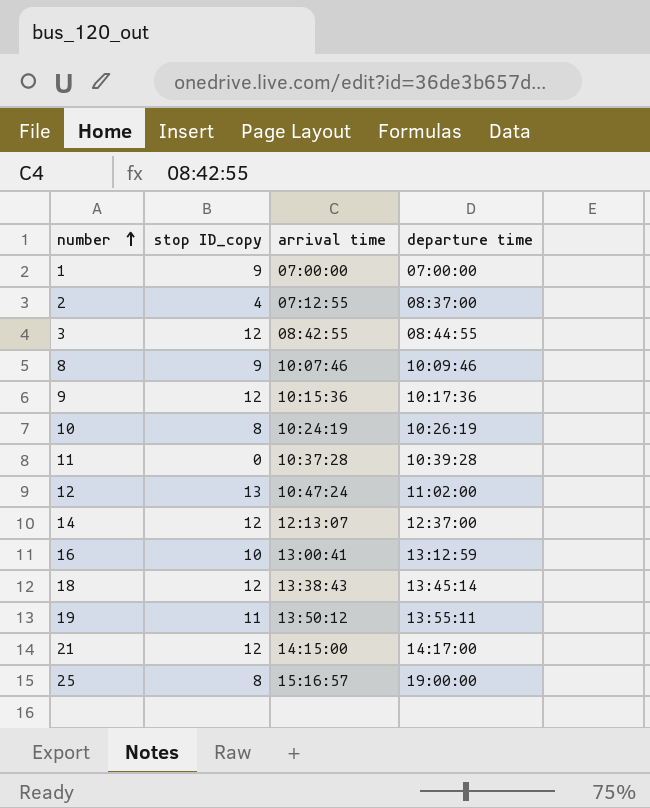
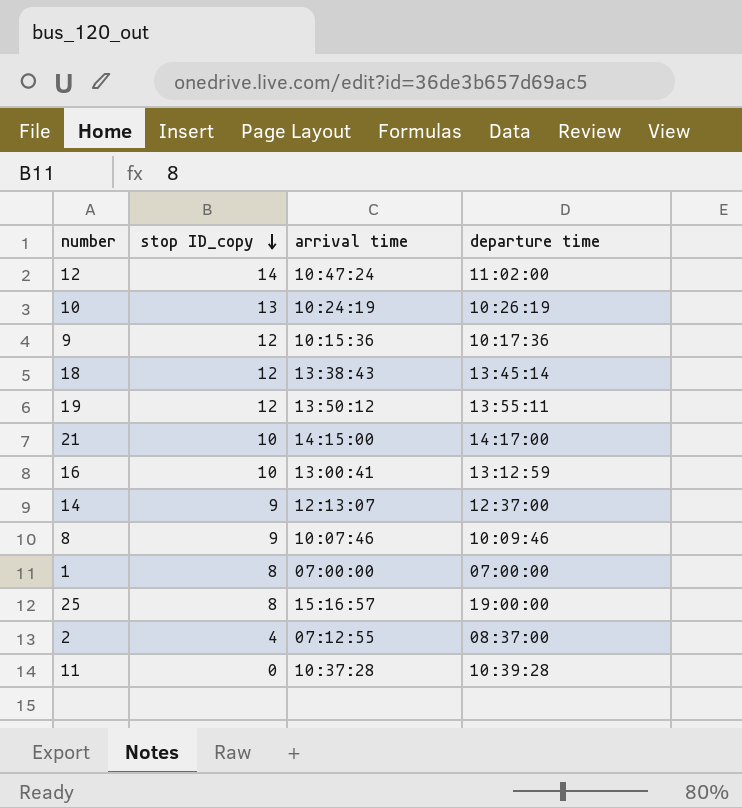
row order: number ascending -> stop ID_copy descending
row 3: 12 | 08:42:55 | 08:44:55 -> none
12 | stop ID_copy: 13 -> 14
10 | stop ID_copy: 8 -> 13
19 | stop ID_copy: 11 -> 12
21 | stop ID_copy: 12 -> 10
14 | stop ID_copy: 12 -> 9
1 | stop ID_copy: 9 -> 8

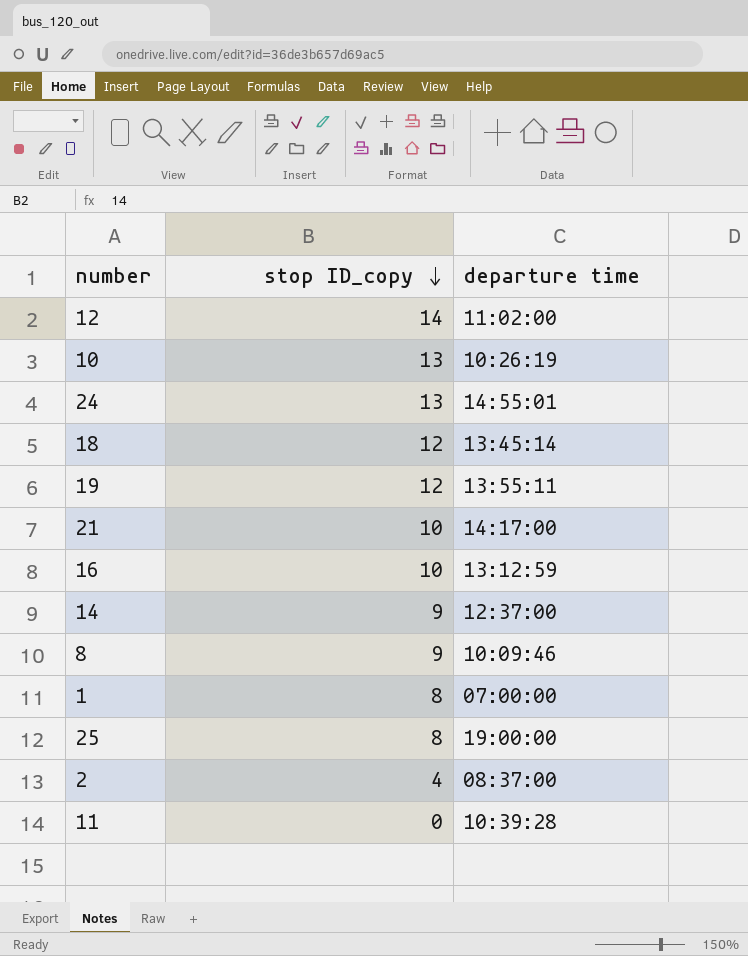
column arrival time | position: 3 -> none
row 9: 12 | 10:15:36 | 10:17:36 -> none
row 24: none -> 13 | 14:55:01

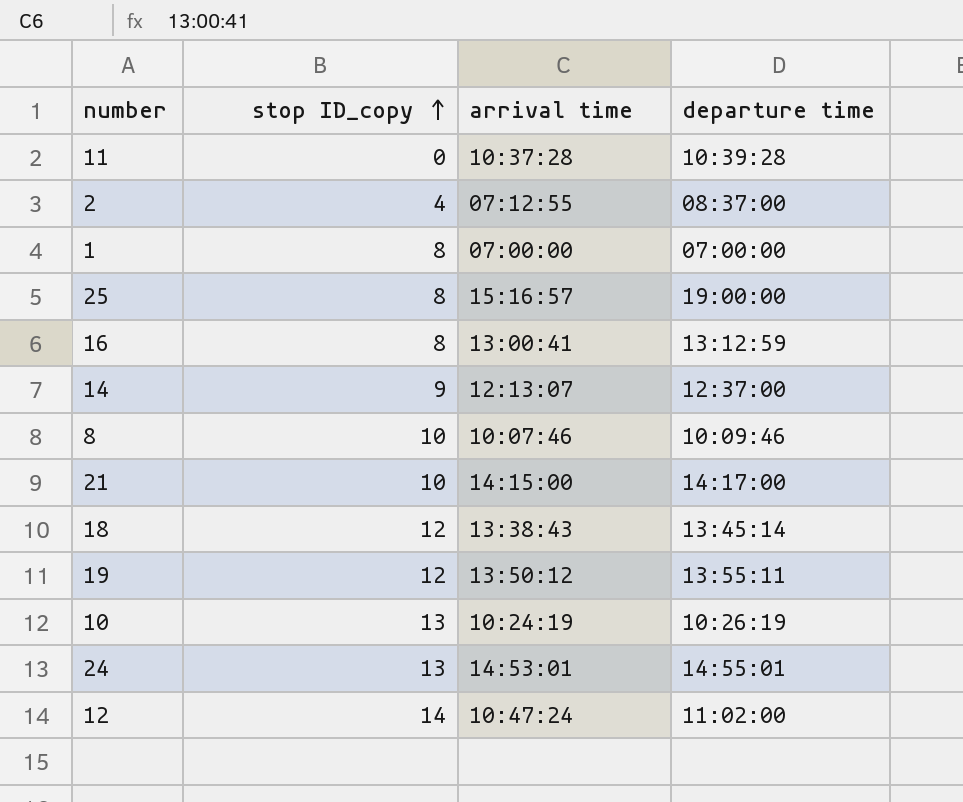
row order: stop ID_copy descending -> stop ID_copy ascending
column arrival time | position: none -> 3
16 | stop ID_copy: 10 -> 8
8 | stop ID_copy: 9 -> 10

